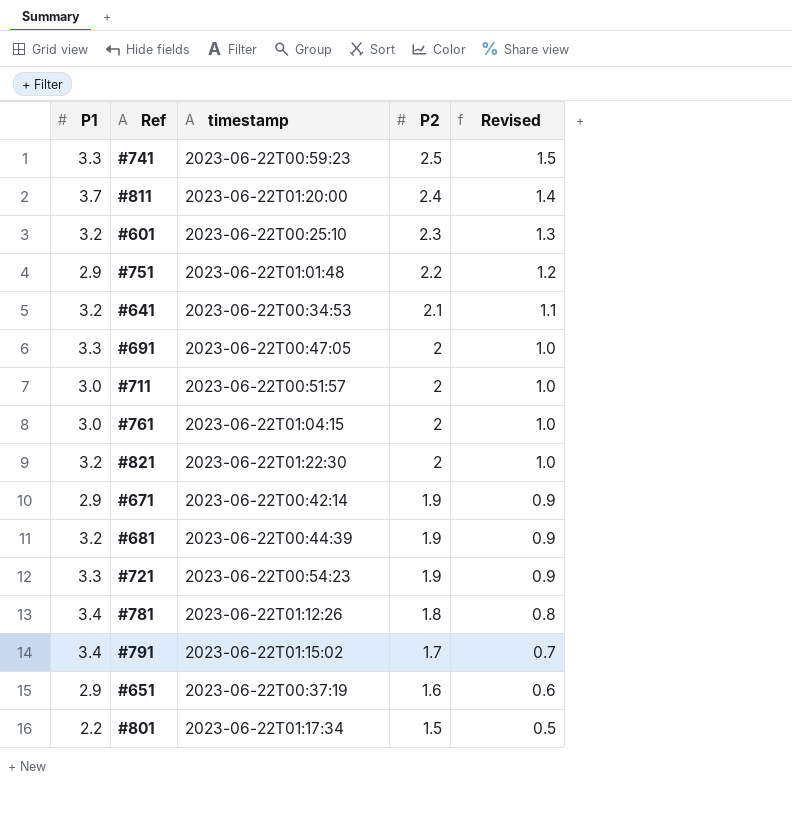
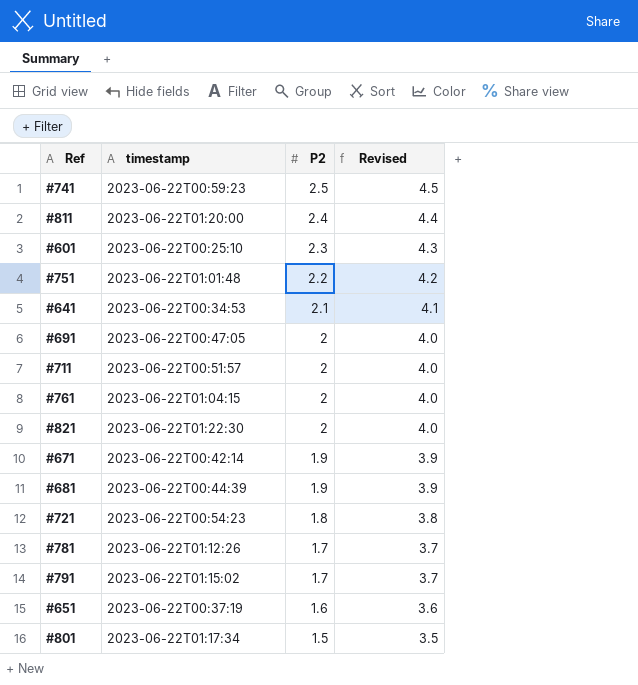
column P1 | position: 1 -> none
column Revised | formula: [P2] - 1 -> [P2] + 2
#721 | P2: 1.9 -> 1.8
#781 | P2: 1.8 -> 1.7

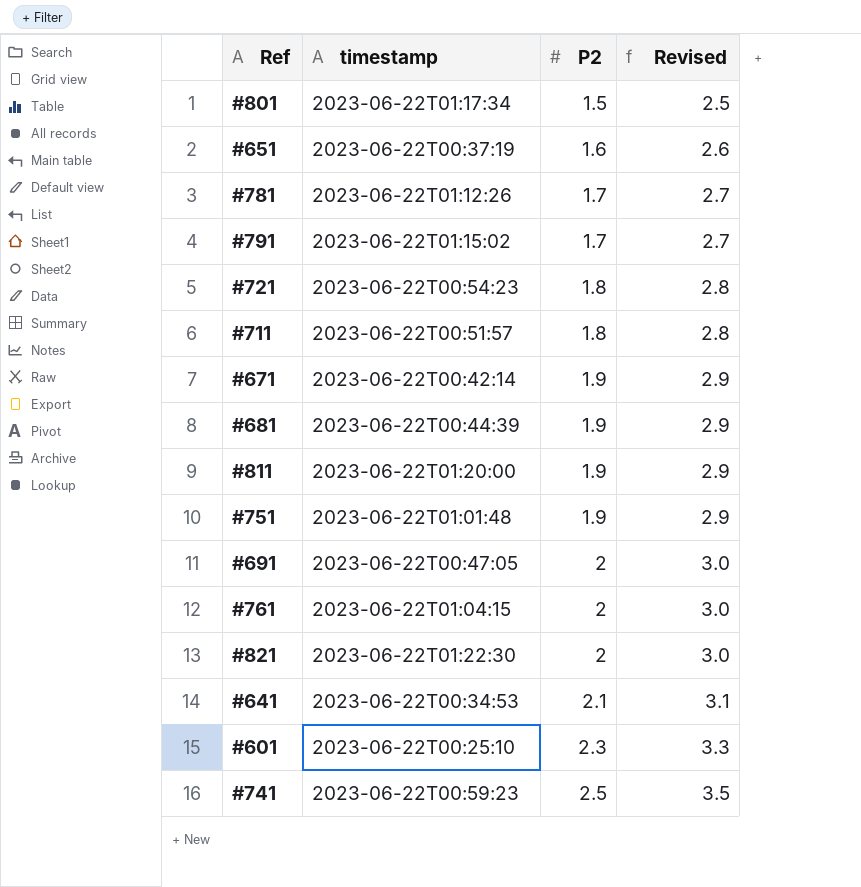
row order: P2 descending -> P2 ascending
column Revised | formula: [P2] + 2 -> [P2] + 1
#711 | P2: 2 -> 1.8
#811 | P2: 2.4 -> 1.9
#751 | P2: 2.2 -> 1.9

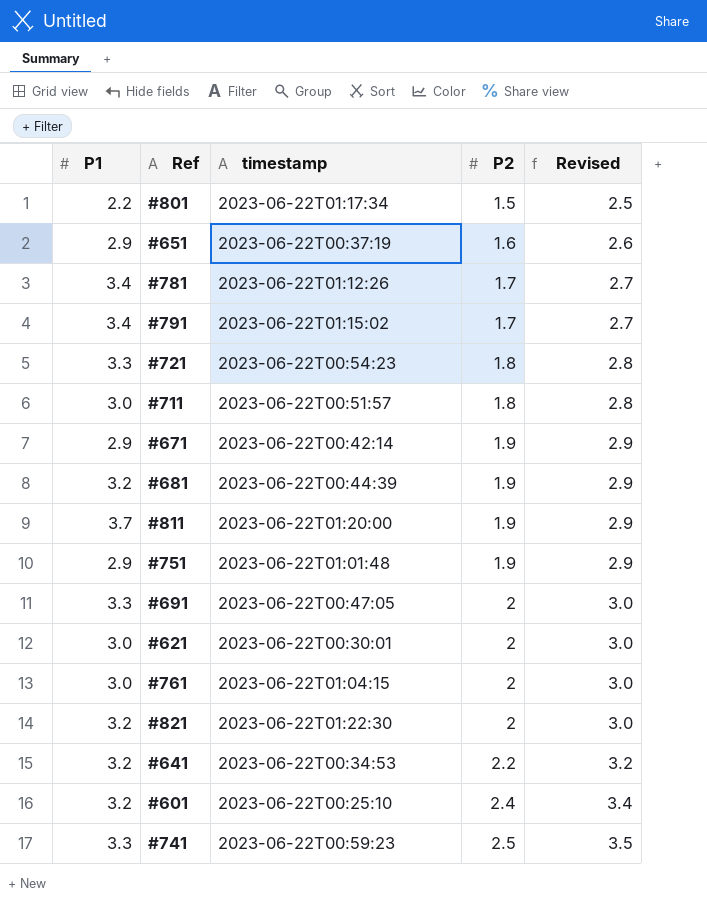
column P1 | position: none -> 1
row #621: none -> 3.0 | 2023-06-22T00:30:01 | 2 | 3.0
#641 | P2: 2.1 -> 2.2
#641 | Revised: 3.1 -> 3.2
#601 | P2: 2.3 -> 2.4
#601 | Revised: 3.3 -> 3.4

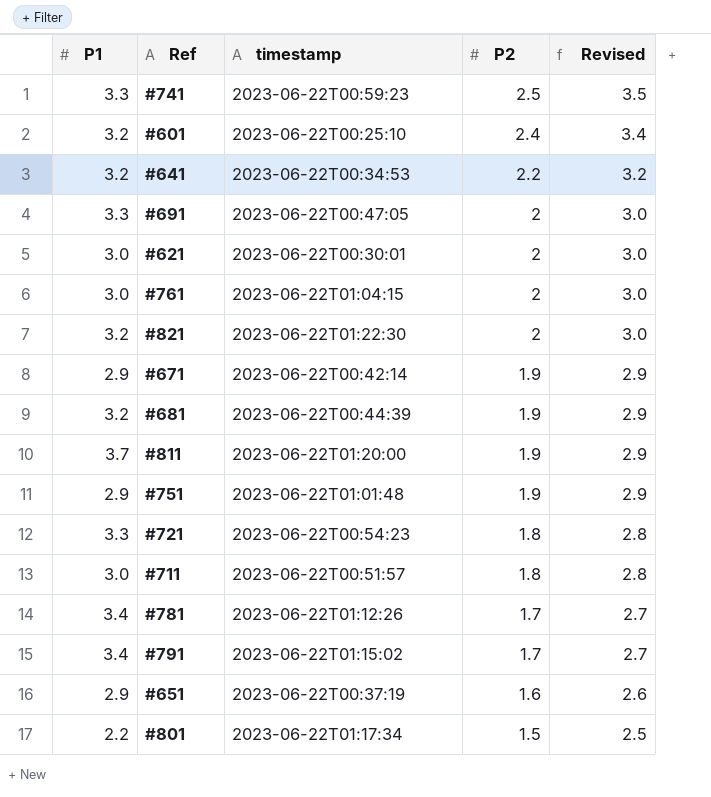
row order: P2 ascending -> P2 descending

